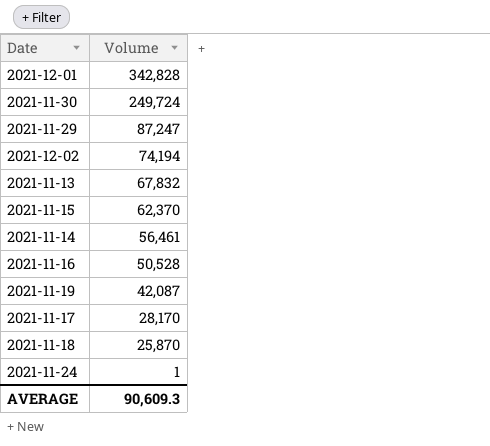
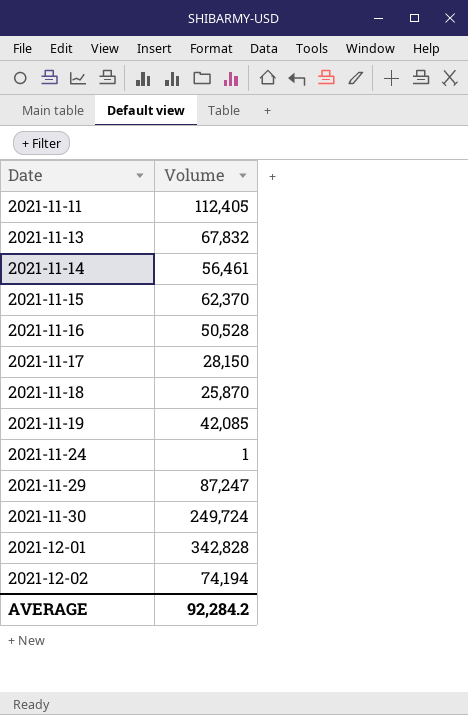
row order: Volume descending -> Date ascending
row 2021-11-11: none -> 112,405
2021-11-17 | Volume: 28,170 -> 28,150
2021-11-19 | Volume: 42,087 -> 42,085
AVERAGE | Volume: 90,609.3 -> 92,284.2

